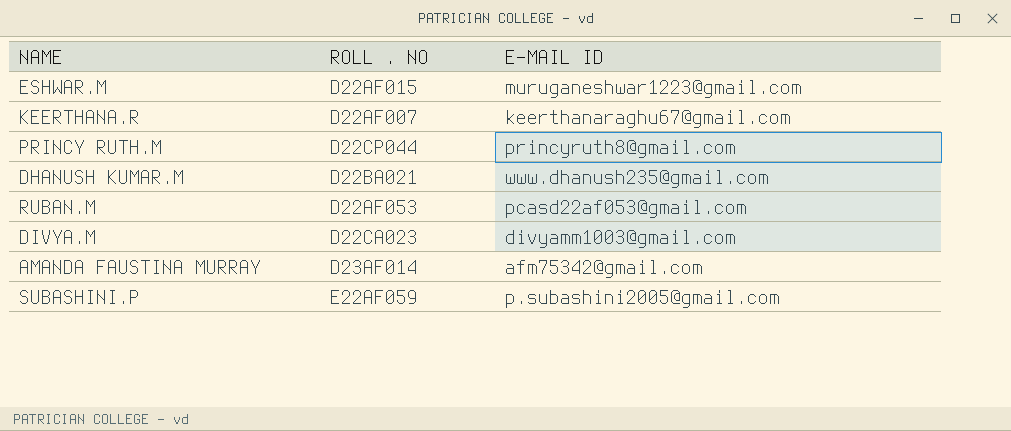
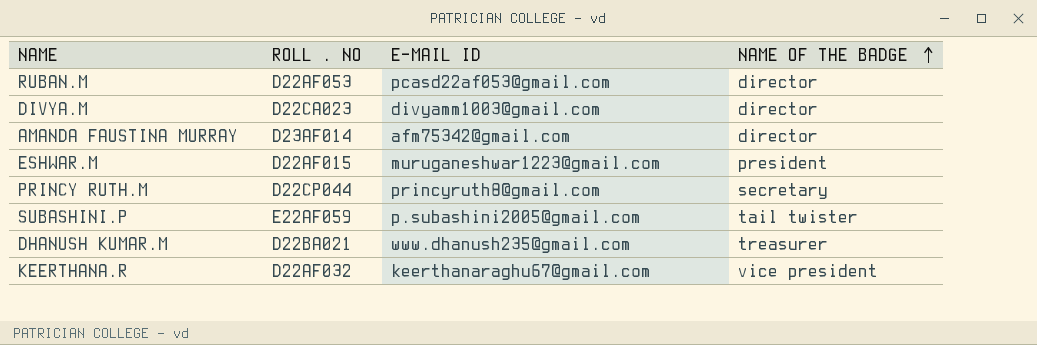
row order: none -> NAME OF THE BADGE ascending
column NAME OF THE BADGE | position: none -> 4
KEERTHANA.R | ROLL . NO: D22AF007 -> D22AF032

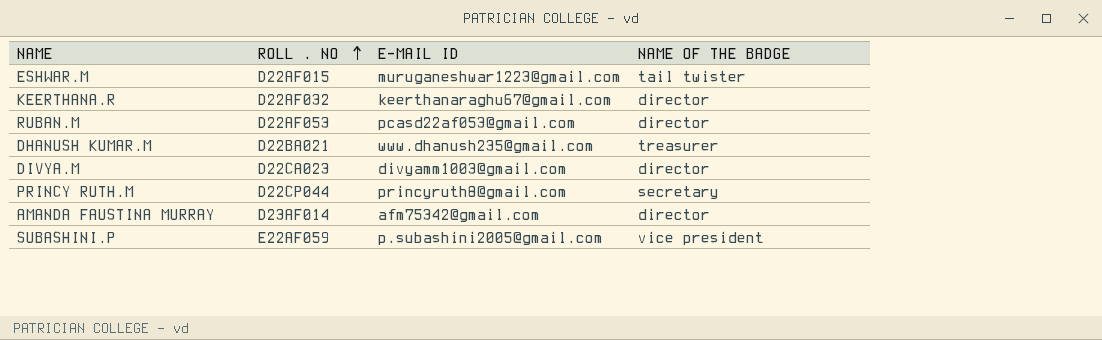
row order: NAME OF THE BADGE ascending -> ROLL . NO ascending
ESHWAR.M | NAME OF THE BADGE: president -> tail twister
KEERTHANA.R | NAME OF THE BADGE: vice president -> director
SUBASHINI.P | NAME OF THE BADGE: tail twister -> vice president

